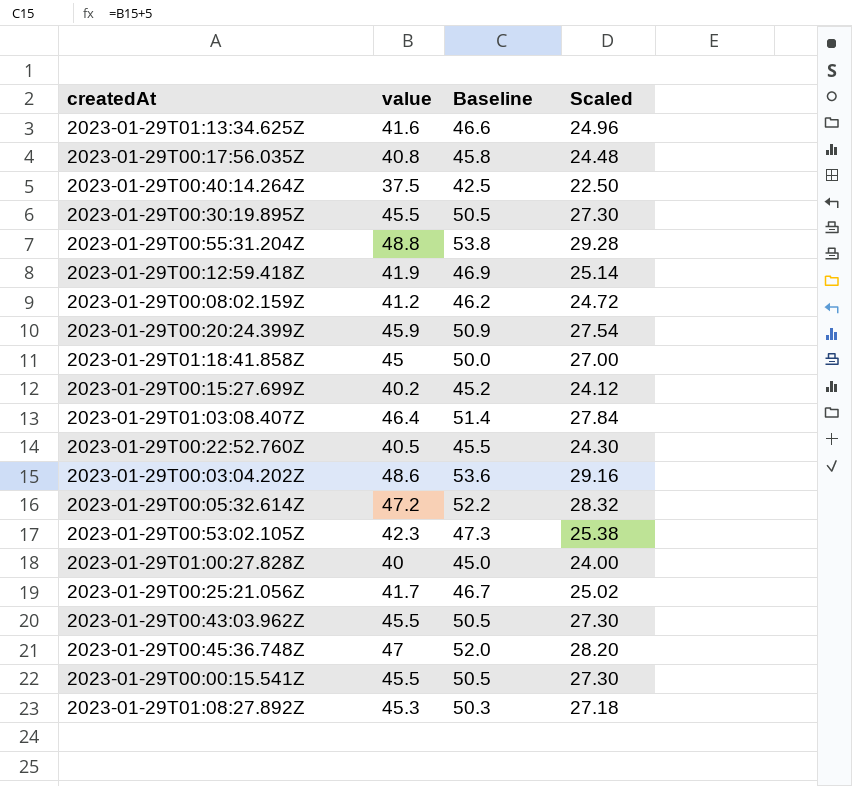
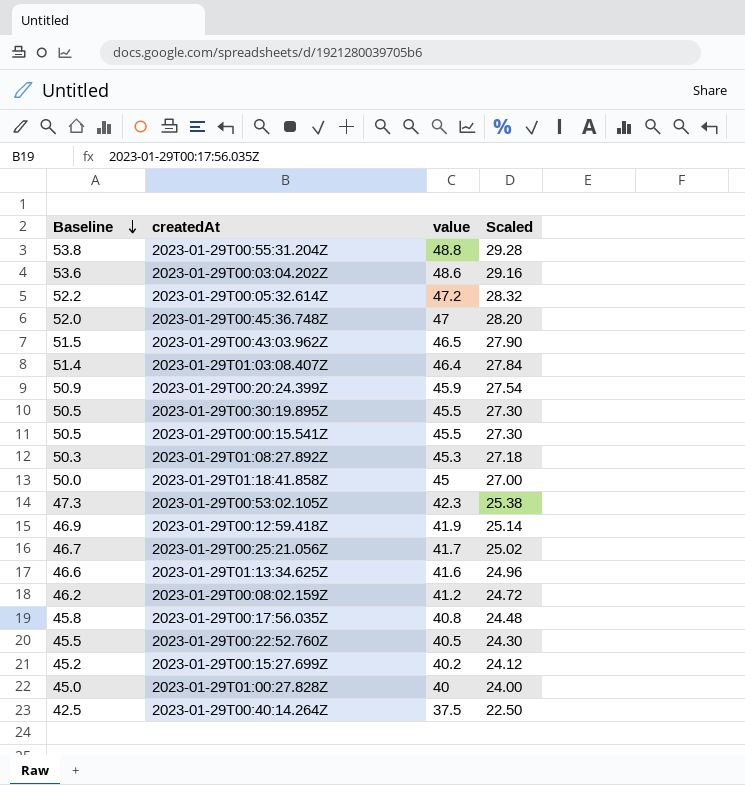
row order: none -> Baseline descending
column Baseline | position: 3 -> 1
2023-01-29T00:43:03.962Z | Baseline: 50.5 -> 51.5
2023-01-29T00:43:03.962Z | value: 45.5 -> 46.5
2023-01-29T00:43:03.962Z | Scaled: 27.30 -> 27.90

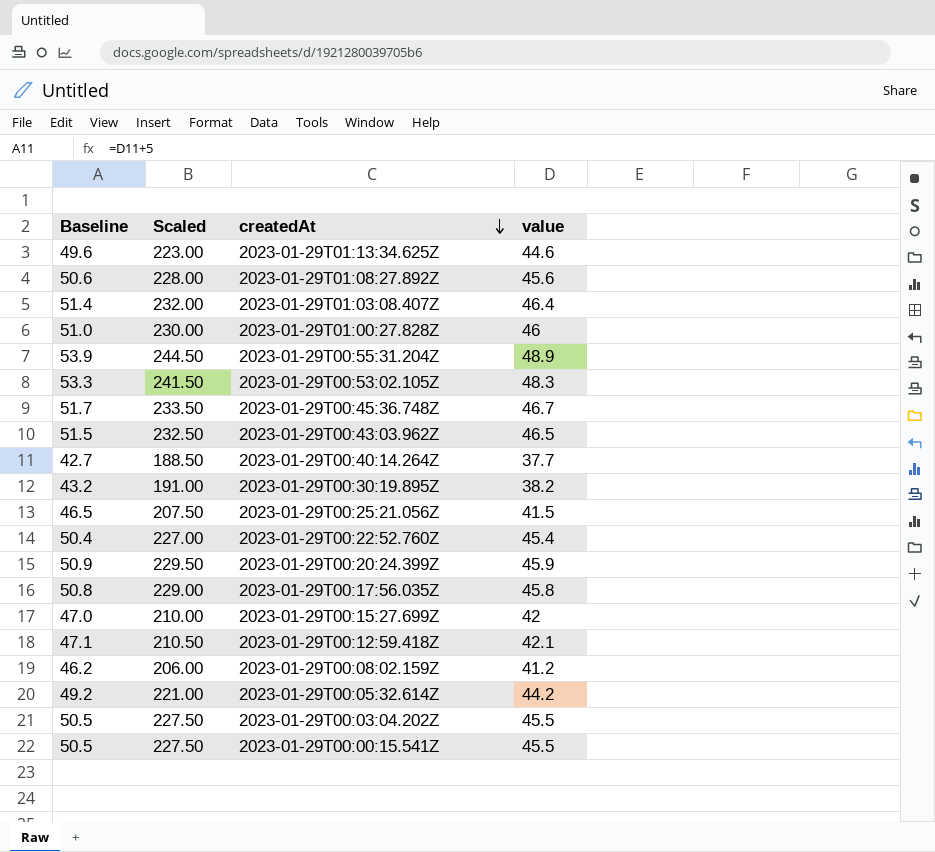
row order: Baseline descending -> createdAt descending
column Scaled | formula: [value] * 0.6 -> [value] * 5
column Scaled | position: 4 -> 2
row 2023-01-29T01:18:41.858Z: 50.0 | 45 | 27.00 -> none
2023-01-29T01:13:34.625Z | Baseline: 46.6 -> 49.6
2023-01-29T01:13:34.625Z | value: 41.6 -> 44.6
2023-01-29T01:08:27.892Z | Baseline: 50.3 -> 50.6
2023-01-29T01:08:27.892Z | value: 45.3 -> 45.6
2023-01-29T01:00:27.828Z | Baseline: 45.0 -> 51.0
2023-01-29T01:00:27.828Z | value: 40 -> 46
2023-01-29T00:55:31.204Z | Baseline: 53.8 -> 53.9
2023-01-29T00:55:31.204Z | value: 48.8 -> 48.9
2023-01-29T00:53:02.105Z | Baseline: 47.3 -> 53.3
2023-01-29T00:53:02.105Z | value: 42.3 -> 48.3
2023-01-29T00:45:36.748Z | Baseline: 52.0 -> 51.7
2023-01-29T00:45:36.748Z | value: 47 -> 46.7
2023-01-29T00:40:14.264Z | Baseline: 42.5 -> 42.7
2023-01-29T00:40:14.264Z | value: 37.5 -> 37.7
2023-01-29T00:30:19.895Z | Baseline: 50.5 -> 43.2
2023-01-29T00:30:19.895Z | value: 45.5 -> 38.2
2023-01-29T00:25:21.056Z | Baseline: 46.7 -> 46.5
2023-01-29T00:25:21.056Z | value: 41.7 -> 41.5
2023-01-29T00:22:52.760Z | Baseline: 45.5 -> 50.4
2023-01-29T00:22:52.760Z | value: 40.5 -> 45.4
2023-01-29T00:17:56.035Z | Baseline: 45.8 -> 50.8
2023-01-29T00:17:56.035Z | value: 40.8 -> 45.8
2023-01-29T00:15:27.699Z | Baseline: 45.2 -> 47.0
2023-01-29T00:15:27.699Z | value: 40.2 -> 42
2023-01-29T00:12:59.418Z | Baseline: 46.9 -> 47.1
2023-01-29T00:12:59.418Z | value: 41.9 -> 42.1
2023-01-29T00:05:32.614Z | Baseline: 52.2 -> 49.2
2023-01-29T00:05:32.614Z | value: 47.2 -> 44.2
2023-01-29T00:03:04.202Z | Baseline: 53.6 -> 50.5
2023-01-29T00:03:04.202Z | value: 48.6 -> 45.5

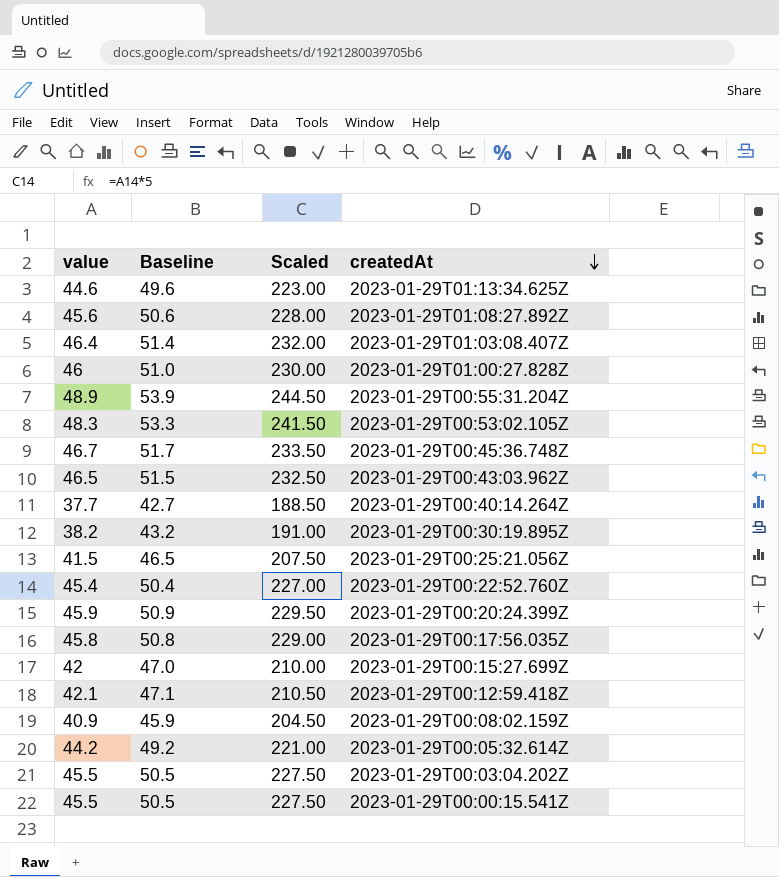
column value | position: 4 -> 1
2023-01-29T00:08:02.159Z | value: 41.2 -> 40.9
2023-01-29T00:08:02.159Z | Baseline: 46.2 -> 45.9
2023-01-29T00:08:02.159Z | Scaled: 206.00 -> 204.50

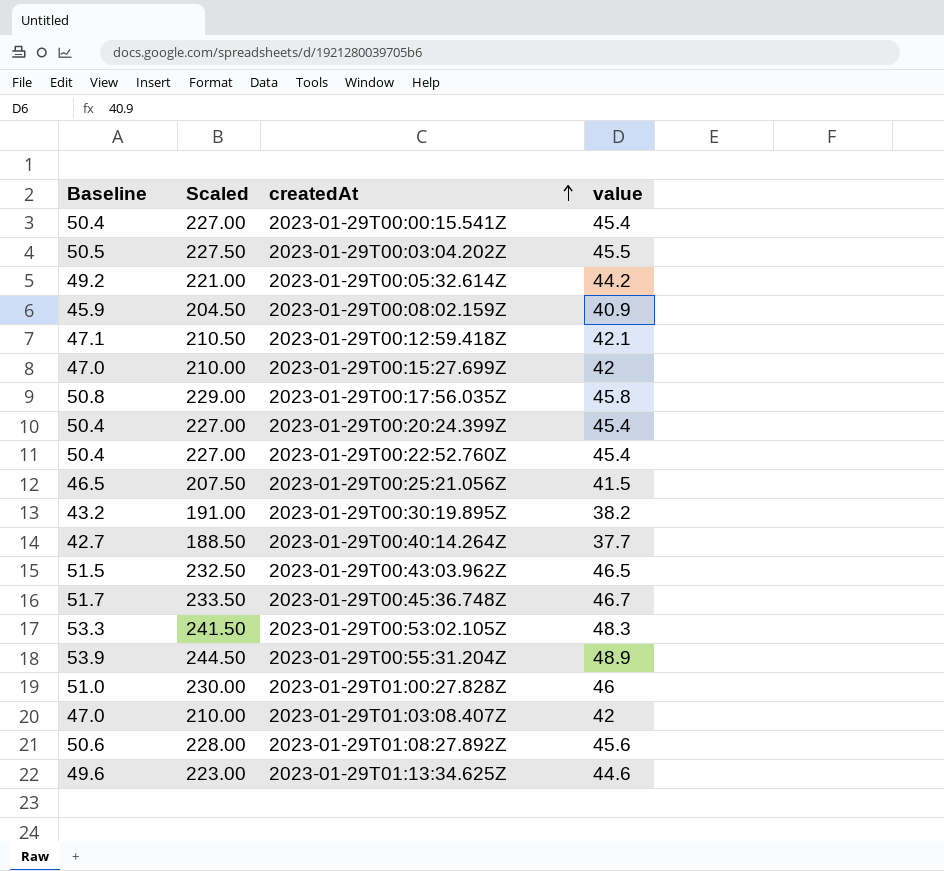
row order: createdAt descending -> createdAt ascending
column value | position: 1 -> 4
2023-01-29T00:00:15.541Z | Baseline: 50.5 -> 50.4
2023-01-29T00:00:15.541Z | Scaled: 227.50 -> 227.00
2023-01-29T00:00:15.541Z | value: 45.5 -> 45.4
2023-01-29T00:20:24.399Z | Baseline: 50.9 -> 50.4
2023-01-29T00:20:24.399Z | Scaled: 229.50 -> 227.00
2023-01-29T00:20:24.399Z | value: 45.9 -> 45.4
2023-01-29T01:03:08.407Z | Baseline: 51.4 -> 47.0
2023-01-29T01:03:08.407Z | Scaled: 232.00 -> 210.00
2023-01-29T01:03:08.407Z | value: 46.4 -> 42

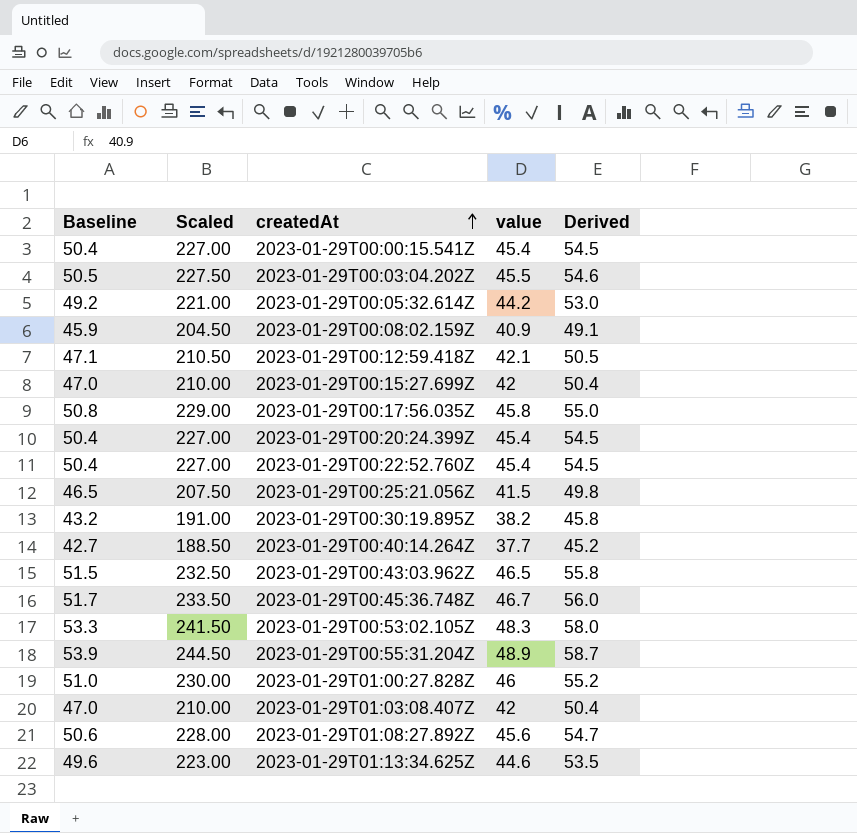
column Derived | formula: none -> [value] * 1.2

